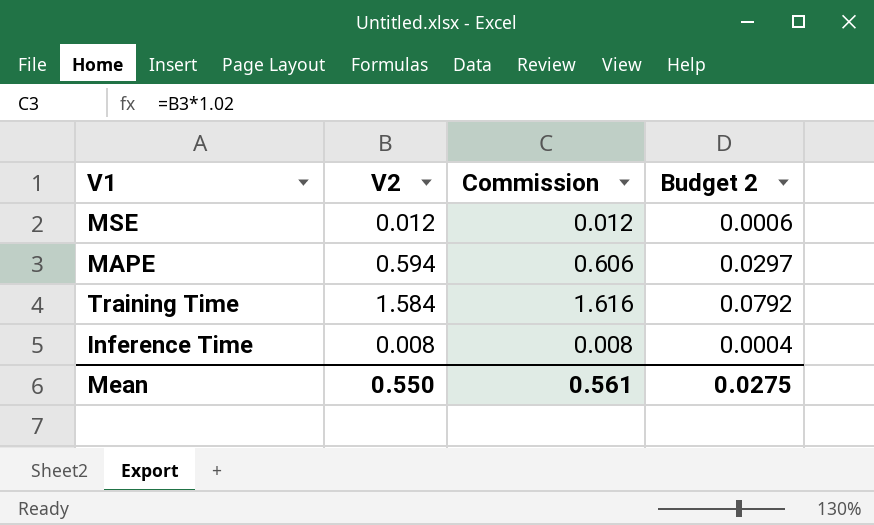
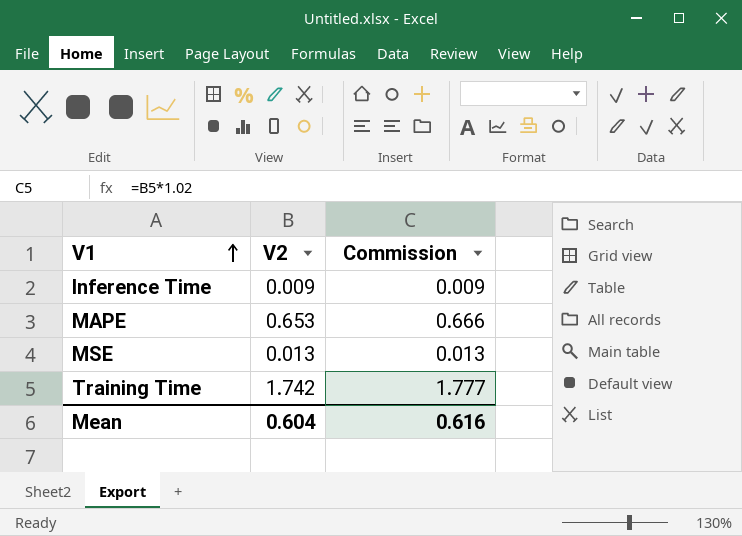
row order: none -> V1 ascending
column Budget 2 | formula: [V2] * 0.05 -> none
Inference Time | V2: 0.008 -> 0.009
Inference Time | Commission: 0.008 -> 0.009
MAPE | V2: 0.594 -> 0.653
MAPE | Commission: 0.606 -> 0.666
MSE | V2: 0.012 -> 0.013
MSE | Commission: 0.012 -> 0.013
Training Time | V2: 1.584 -> 1.742
Training Time | Commission: 1.616 -> 1.777
Mean | V2: 0.550 -> 0.604
Mean | Commission: 0.561 -> 0.616

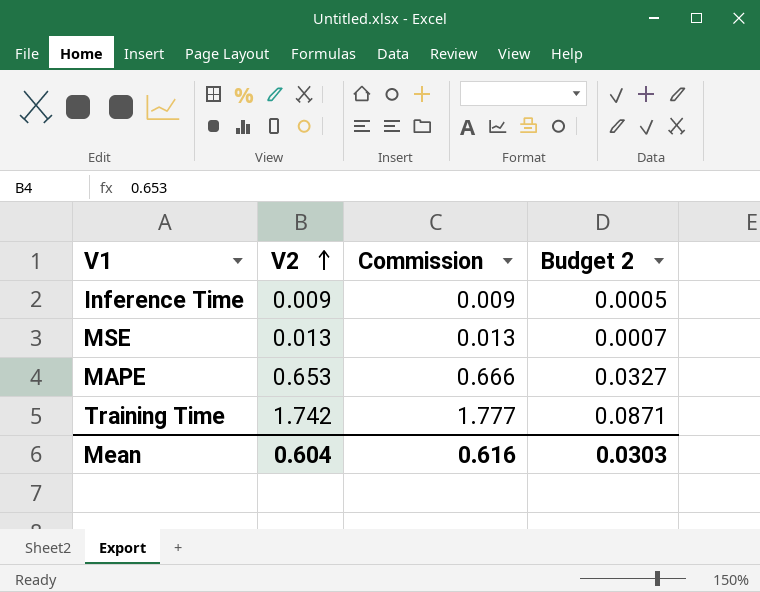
row order: V1 ascending -> V2 ascending
column Budget 2 | formula: none -> [V2] * 0.05

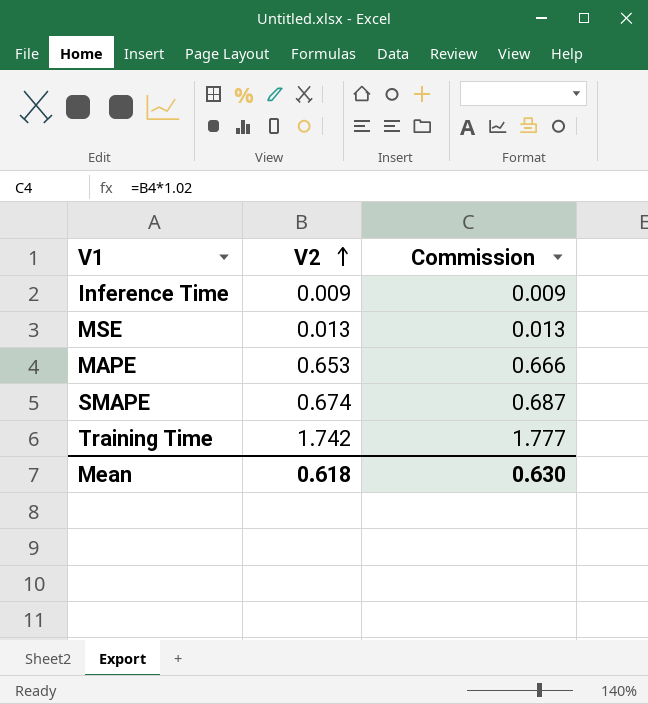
column Budget 2 | formula: [V2] * 0.05 -> none
row SMAPE: none -> 0.674 | 0.687
Mean | V2: 0.604 -> 0.618
Mean | Commission: 0.616 -> 0.630

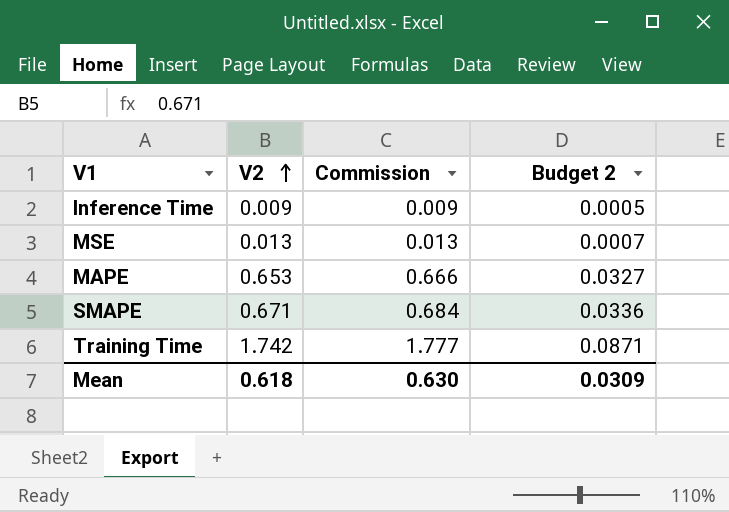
column Budget 2 | formula: none -> [V2] * 0.05
SMAPE | V2: 0.674 -> 0.671
SMAPE | Commission: 0.687 -> 0.684

